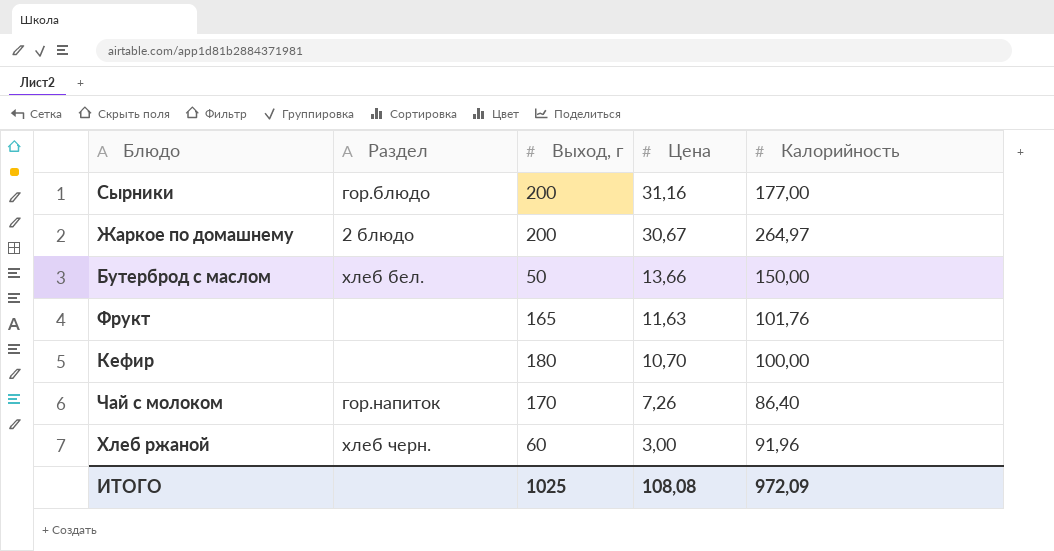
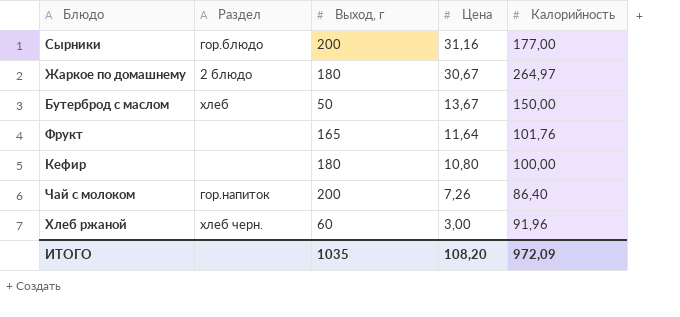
Жаркое по домашнему | Выход, г: 200 -> 180
Бутерброд с маслом | Раздел: хлеб бел. -> хлеб
Бутерброд с маслом | Цена: 13,66 -> 13,67
Фрукт | Цена: 11,63 -> 11,64
Кефир | Цена: 10,70 -> 10,80
Чай с молоком | Выход, г: 170 -> 200
ИТОГО | Выход, г: 1025 -> 1035
ИТОГО | Цена: 108,08 -> 108,20

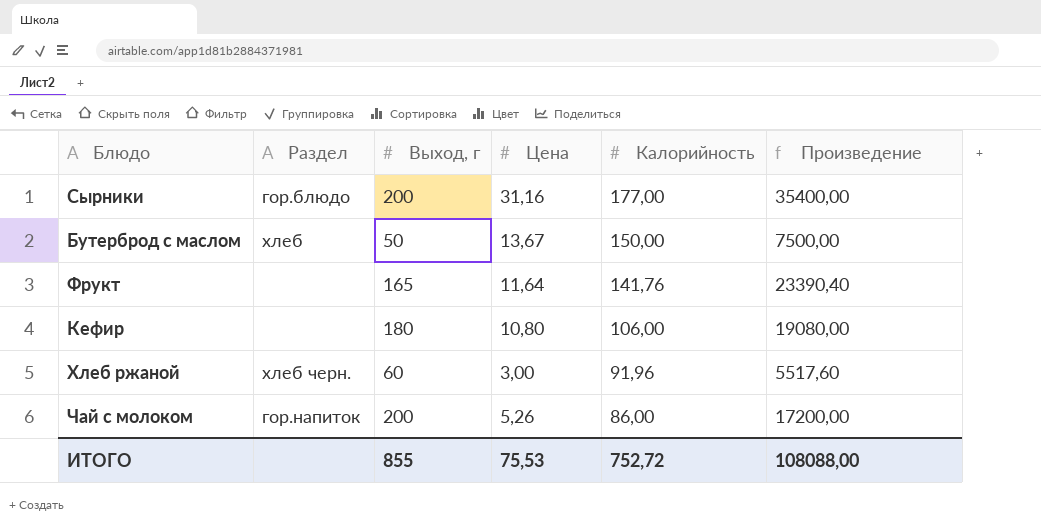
row order: Цена descending -> Калорийность descending
column Произведение | formula: none -> [Выход, г] * [Калорийность]
row Жаркое по домашнему: 2 блюдо | 180 | 30,67 | 264,97 -> none
Фрукт | Калорийность: 101,76 -> 141,76
Кефир | Калорийность: 100,00 -> 106,00
Чай с молоком | Цена: 7,26 -> 5,26
Чай с молоком | Калорийность: 86,40 -> 86,00
ИТОГО | Выход, г: 1035 -> 855
ИТОГО | Цена: 108,20 -> 75,53
ИТОГО | Калорийность: 972,09 -> 752,72

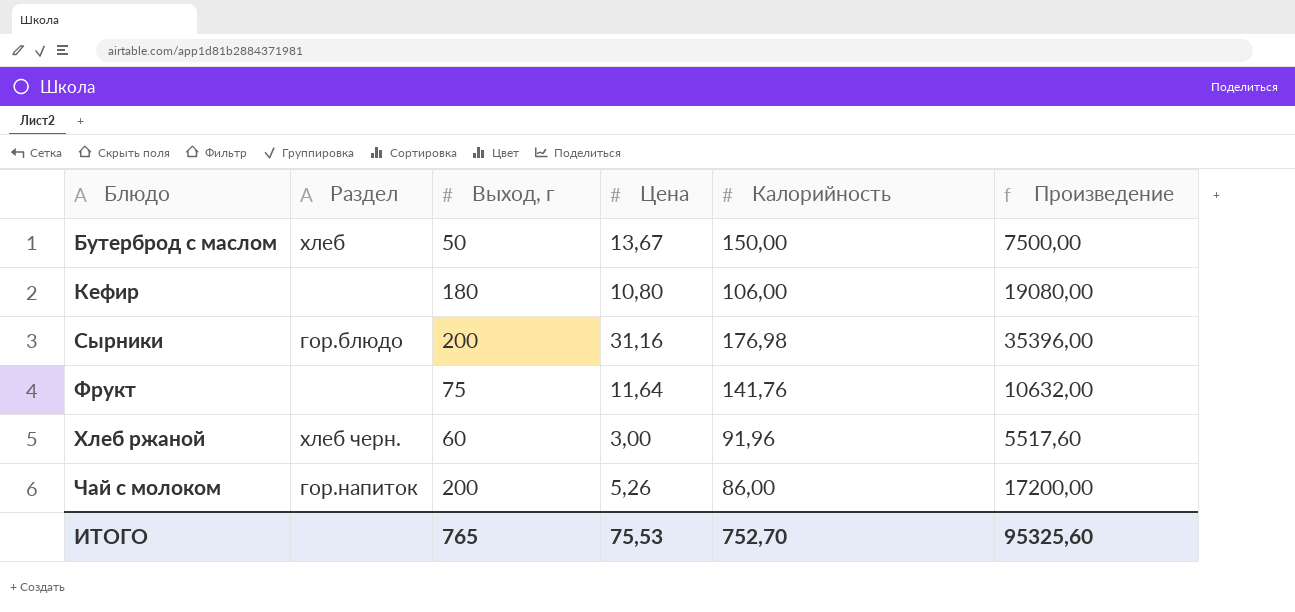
row order: Калорийность descending -> Блюдо ascending
Сырники | Калорийность: 177,00 -> 176,98
Сырники | Произведение: 35400,00 -> 35396,00
Фрукт | Выход, г: 165 -> 75
Фрукт | Произведение: 23390,40 -> 10632,00
ИТОГО | Выход, г: 855 -> 765
ИТОГО | Калорийность: 752,72 -> 752,70
ИТОГО | Произведение: 108088,00 -> 95325,60

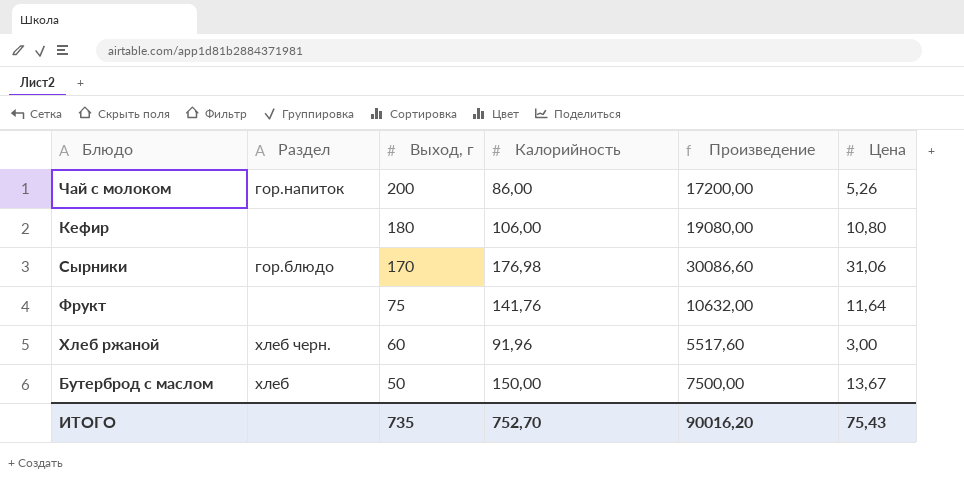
row order: Блюдо ascending -> Выход, г descending
column Цена | position: 4 -> 6
Сырники | Выход, г: 200 -> 170
Сырники | Произведение: 35396,00 -> 30086,60
Сырники | Цена: 31,16 -> 31,06
ИТОГО | Выход, г: 765 -> 735
ИТОГО | Произведение: 95325,60 -> 90016,20
ИТОГО | Цена: 75,53 -> 75,43

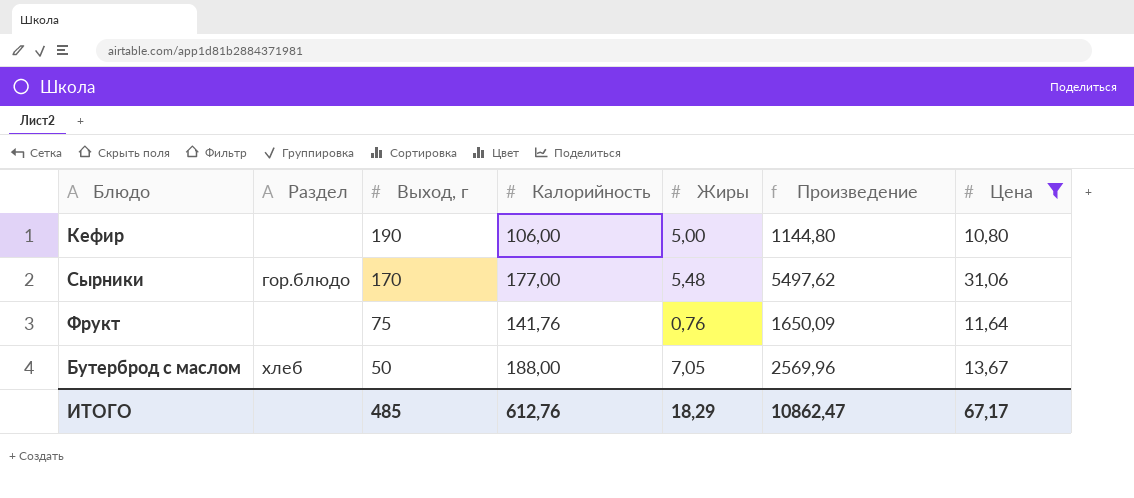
filter: none -> Цена >= 10,80
column Жиры | position: none -> 5
column Произведение | formula: [Выход, г] * [Калорийность] -> [Калорийность] * [Цена]
Кефир | Выход, г: 180 -> 190
Сырники | Калорийность: 176,98 -> 177,00
Бутерброд с маслом | Калорийность: 150,00 -> 188,00
ИТОГО | Выход, г: 735 -> 485
ИТОГО | Калорийность: 752,70 -> 612,76
ИТОГО | Произведение: 90016,20 -> 10862,47
ИТОГО | Цена: 75,43 -> 67,17

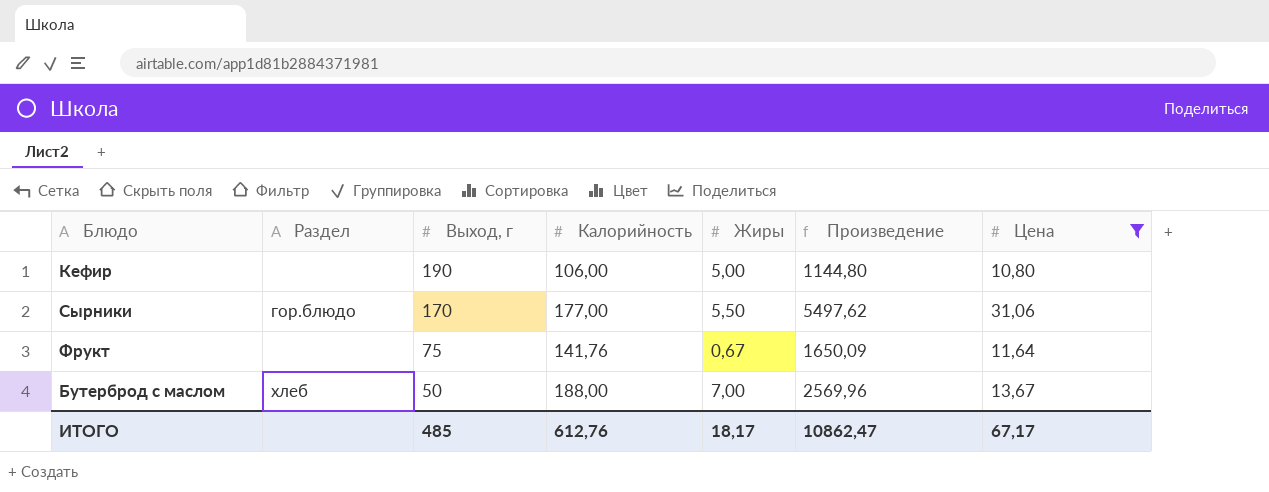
Сырники | Жиры: 5,48 -> 5,50
Фрукт | Жиры: 0,76 -> 0,67
Бутерброд с маслом | Жиры: 7,05 -> 7,00
ИТОГО | Жиры: 18,29 -> 18,17

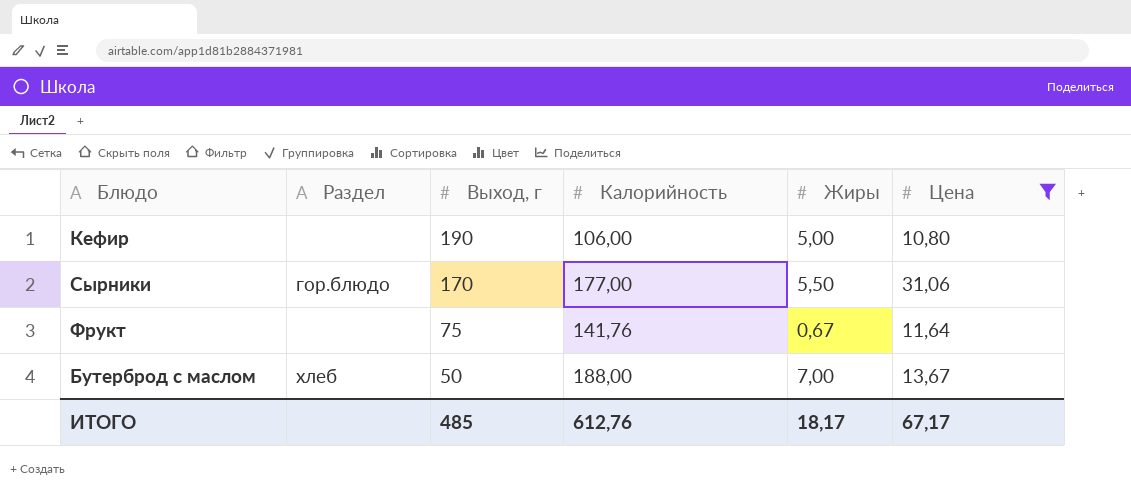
column Произведение | formula: [Калорийность] * [Цена] -> none

